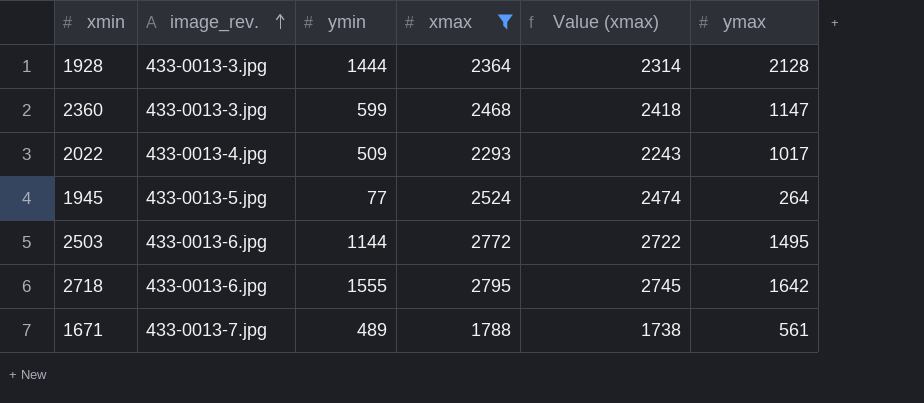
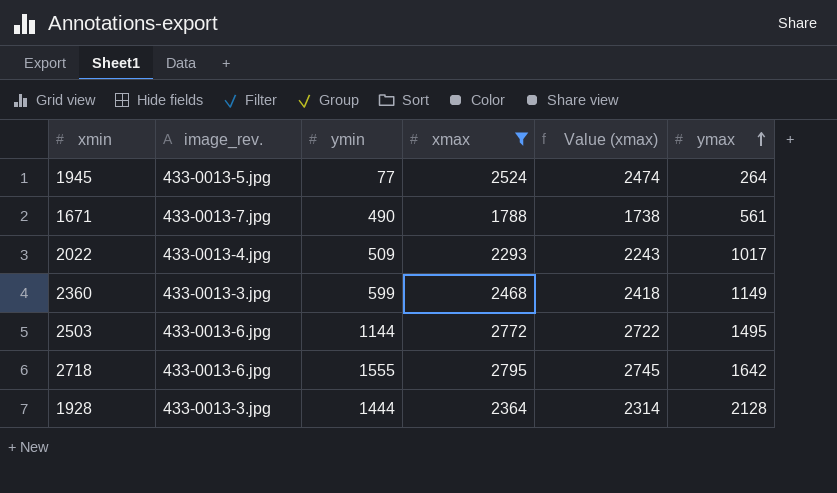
row order: image_rev. ascending -> ymax ascending
1671 | ymin: 489 -> 490
2360 | ymax: 1147 -> 1149

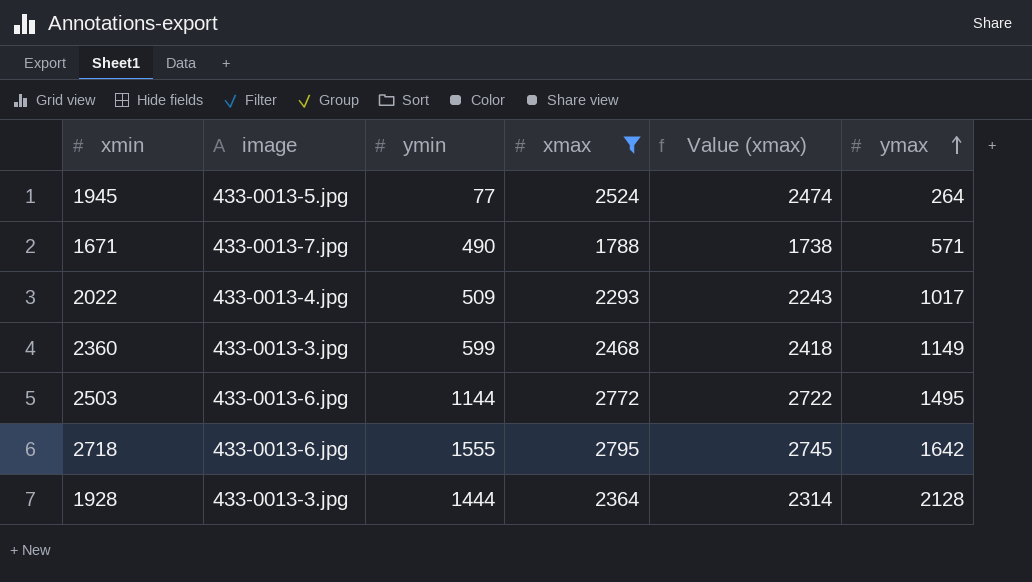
column name: image_rev. -> image
1671 | ymax: 561 -> 571

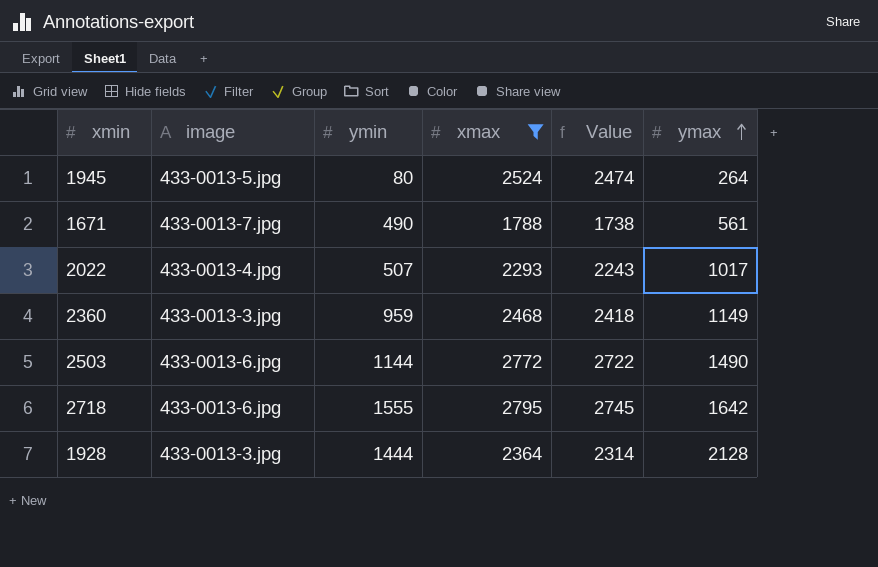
column name: Value (xmax) -> Value
1945 | ymin: 77 -> 80
1671 | ymax: 571 -> 561
2022 | ymin: 509 -> 507
2360 | ymin: 599 -> 959
2503 | ymax: 1495 -> 1490

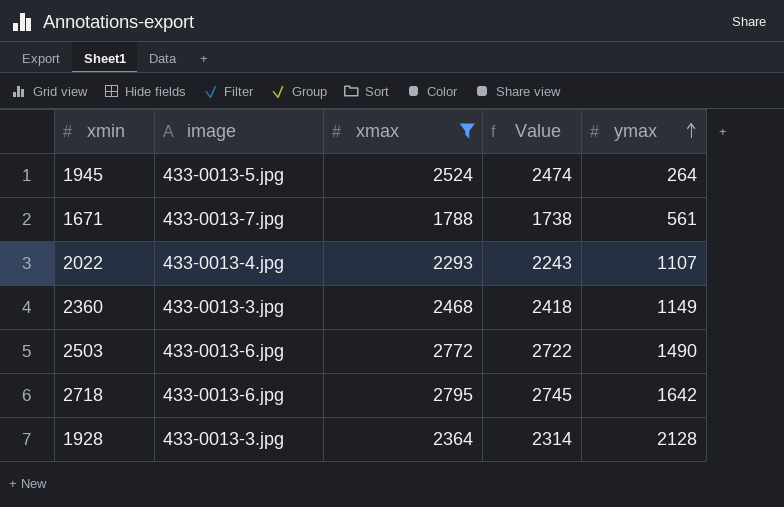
column ymin | position: 3 -> none
2022 | ymax: 1017 -> 1107

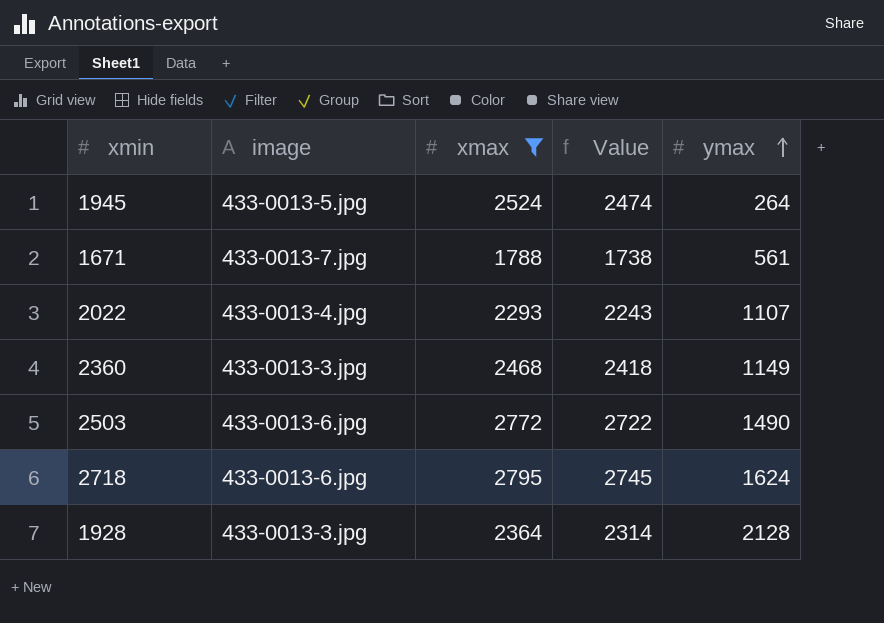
2718 | ymax: 1642 -> 1624

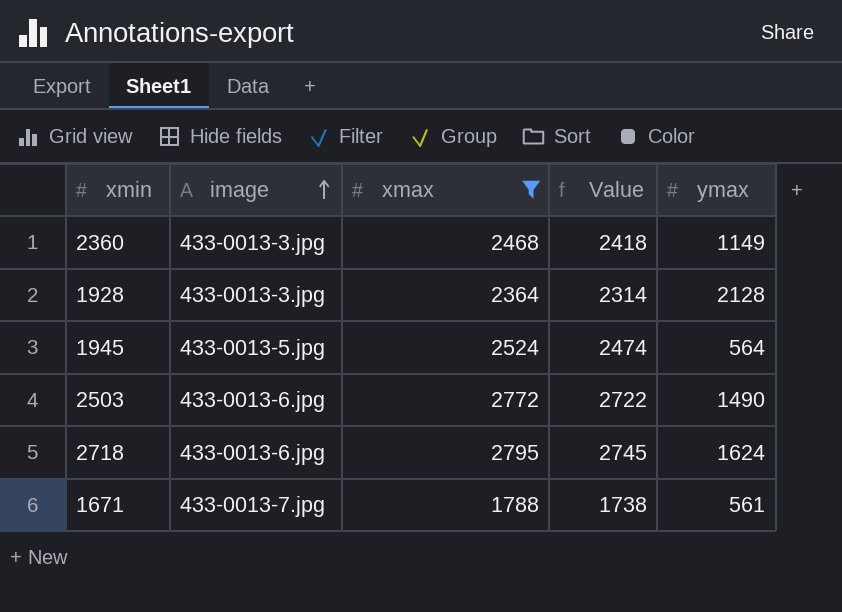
row order: ymax ascending -> image ascending
row 2022: 433-0013-4.jpg | 2293 | 2243 | 1107 -> none
1945 | ymax: 264 -> 564

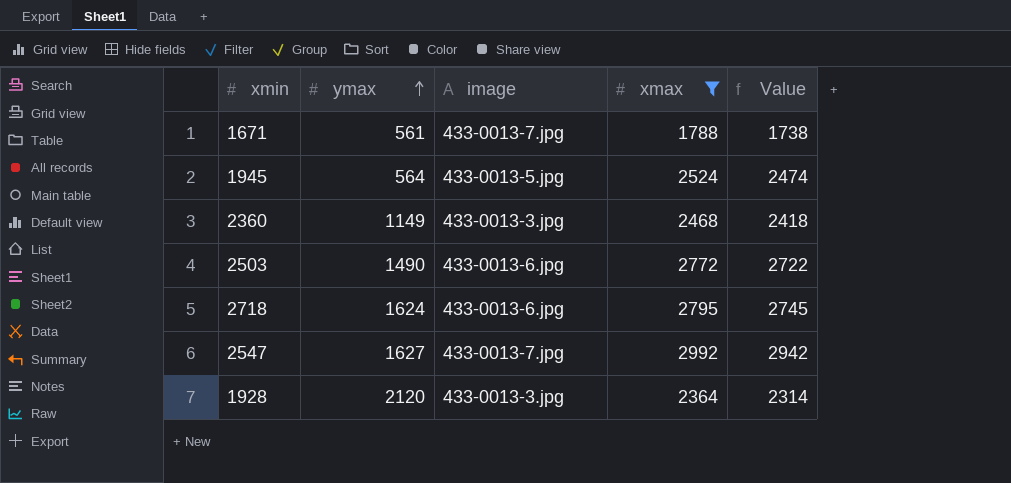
row order: image ascending -> ymax ascending
column ymax | position: 5 -> 2
row 2547: none -> 1627 | 433-0013-7.jpg | 2992 | 2942
1928 | ymax: 2128 -> 2120

